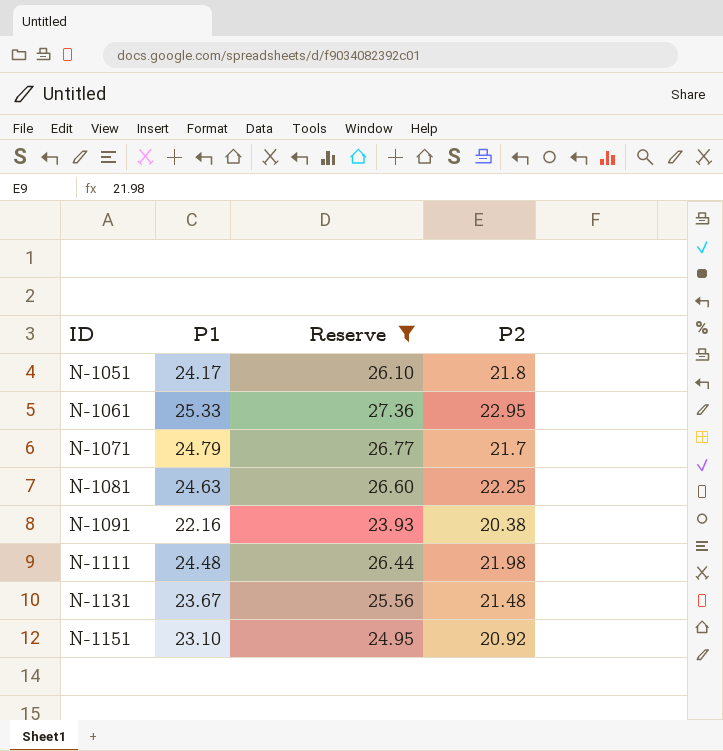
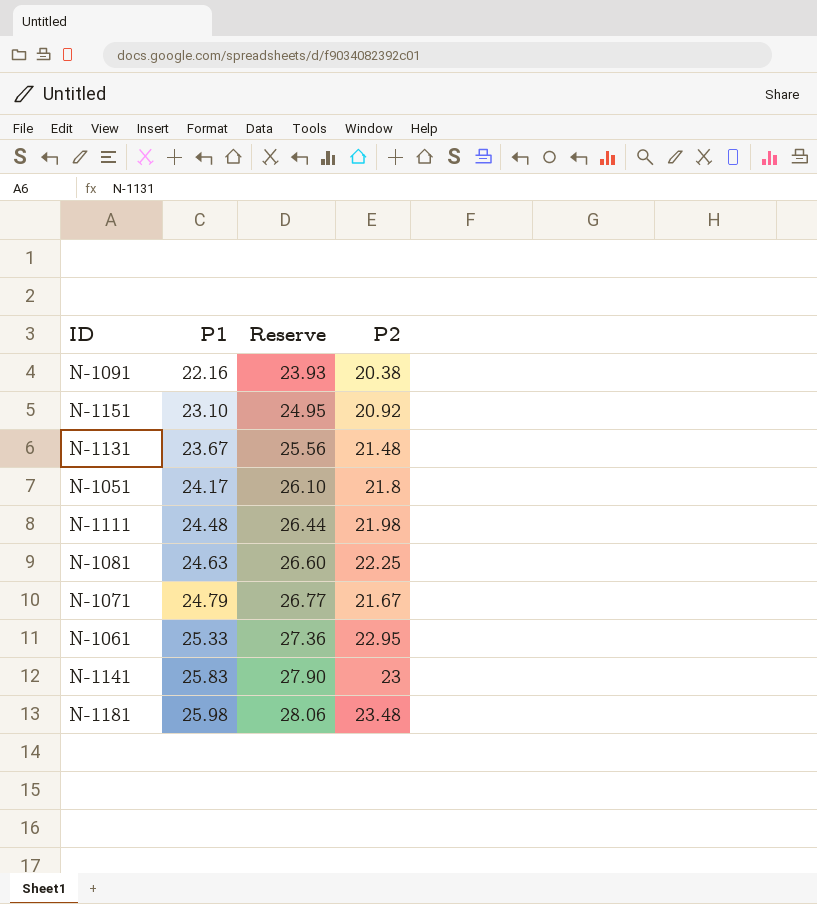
filter: Reserve <= 27.36 -> none
row order: ID ascending -> P1 ascending
N-1071 | P2: 21.7 -> 21.67

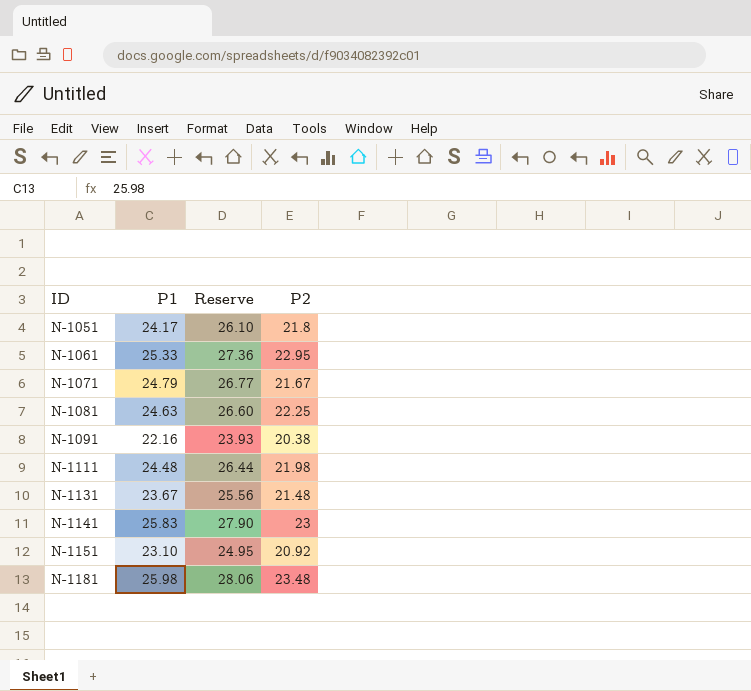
row order: P1 ascending -> ID ascending

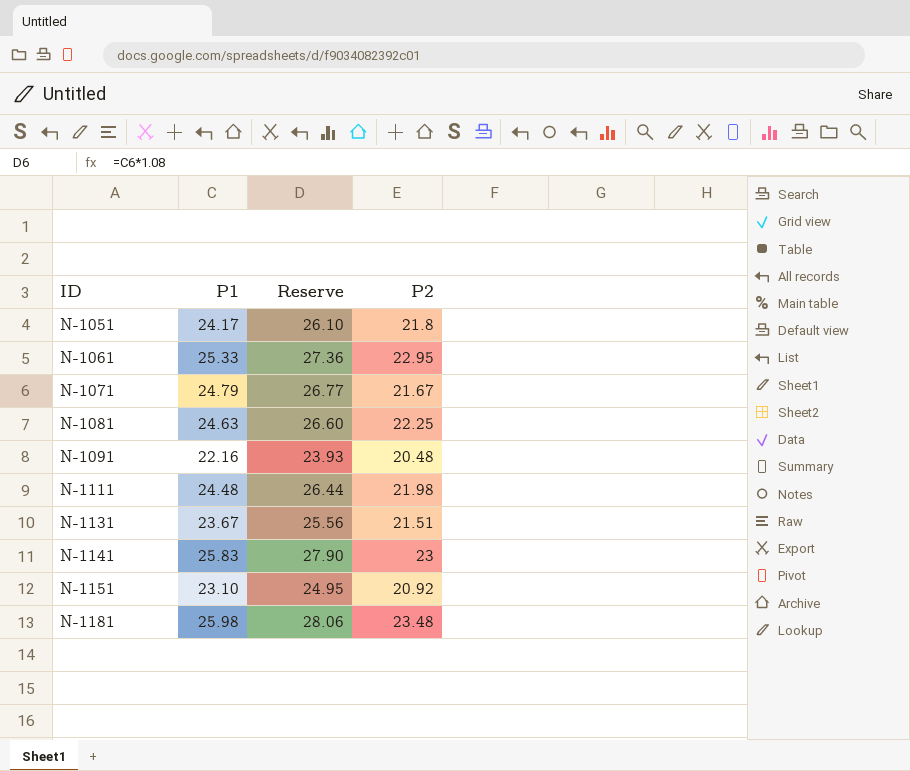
N-1091 | P2: 20.38 -> 20.48
N-1131 | P2: 21.48 -> 21.51

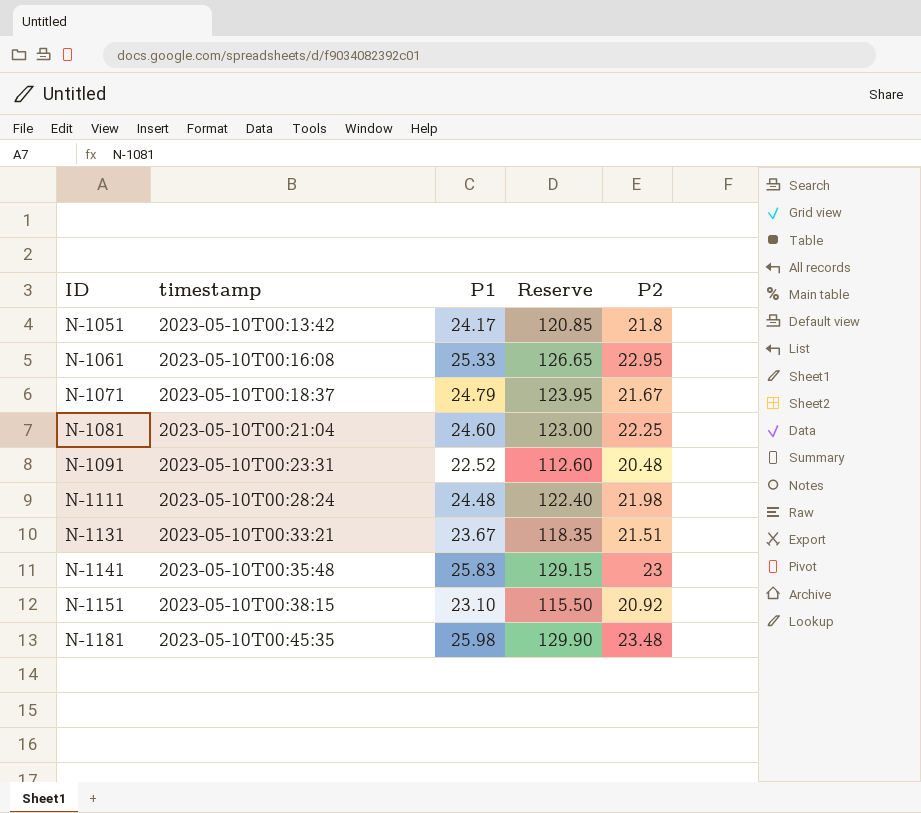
column timestamp | position: none -> 2
column Reserve | formula: [P1] * 1.08 -> [P1] * 5
N-1081 | P1: 24.63 -> 24.60
N-1091 | P1: 22.16 -> 22.52

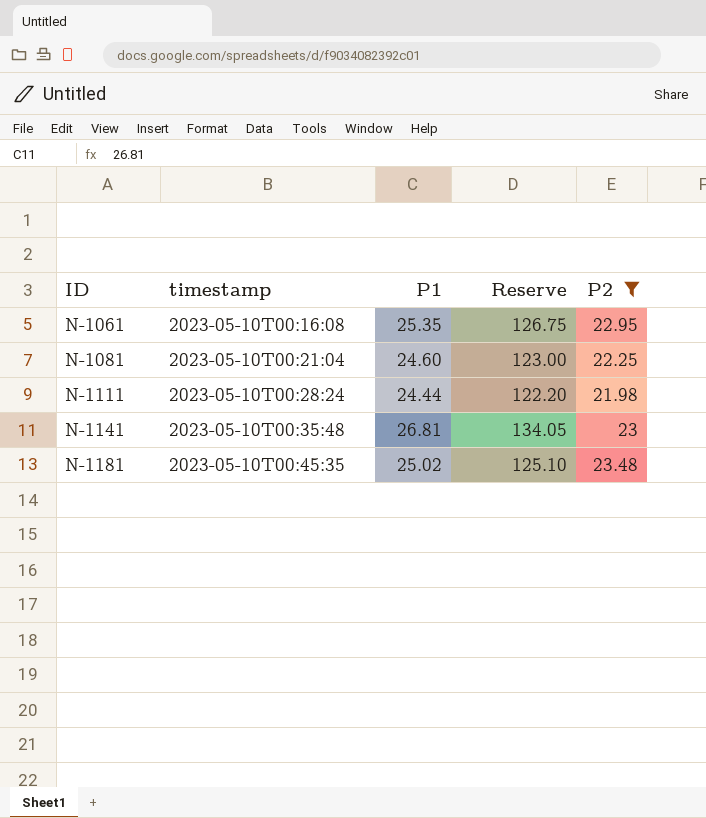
filter: none -> P2 >= 21.98
N-1061 | P1: 25.33 -> 25.35
N-1061 | Reserve: 126.65 -> 126.75
N-1111 | P1: 24.48 -> 24.44
N-1111 | Reserve: 122.40 -> 122.20
N-1141 | P1: 25.83 -> 26.81
N-1141 | Reserve: 129.15 -> 134.05
N-1181 | P1: 25.98 -> 25.02
N-1181 | Reserve: 129.90 -> 125.10

